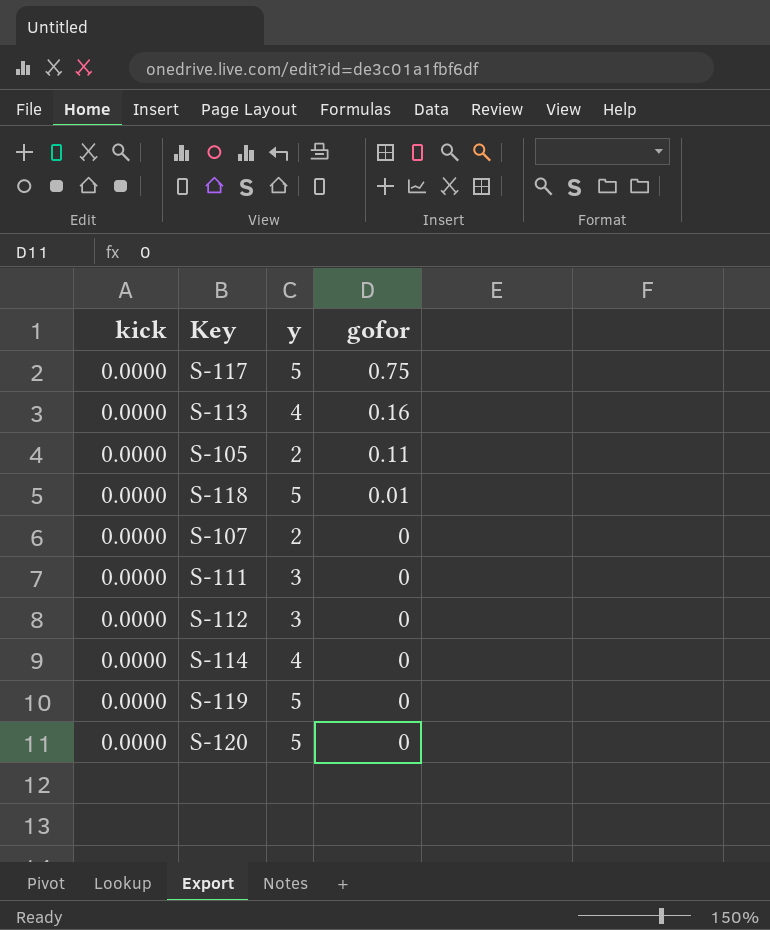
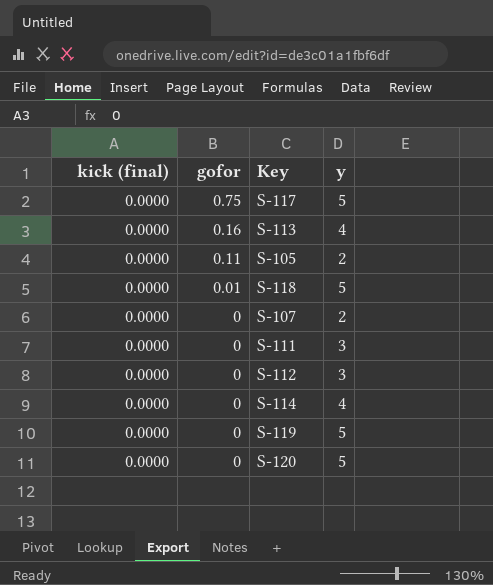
column name: kick -> kick (final)
column gofor | position: 4 -> 2

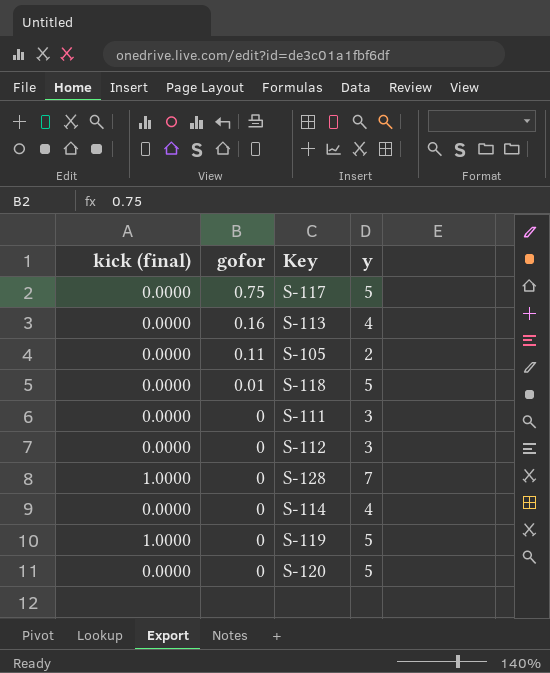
row S-107: 0.0000 | 0 | 2 -> none
row S-128: none -> 1.0000 | 0 | 7
S-119 | kick (final): 0.0000 -> 1.0000

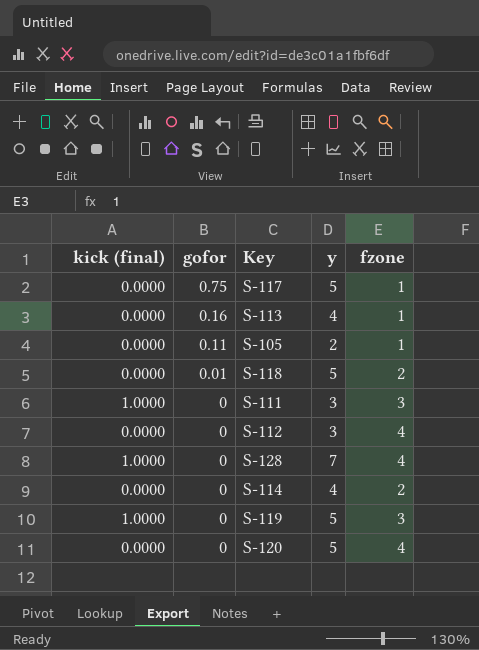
column fzone | position: none -> 5
S-111 | kick (final): 0.0000 -> 1.0000

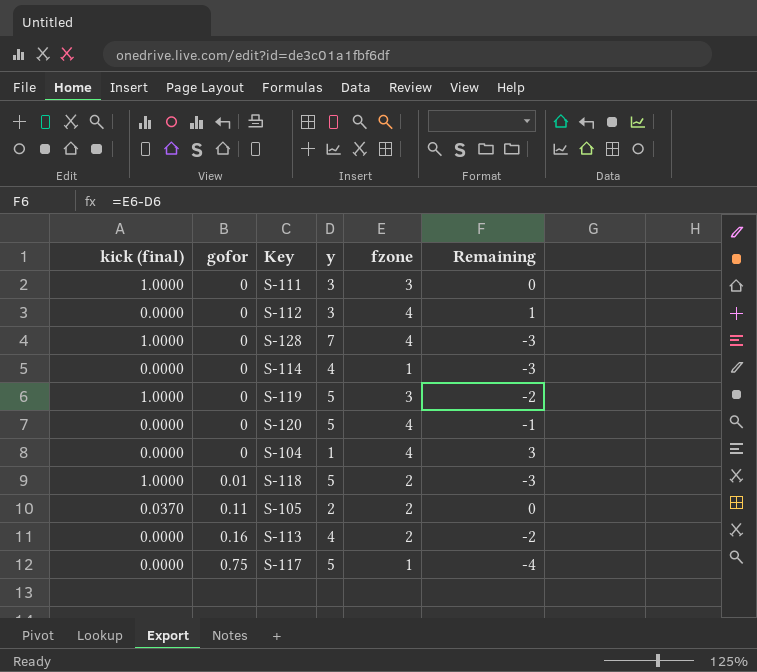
row order: gofor descending -> gofor ascending
column Remaining | formula: none -> [fzone] - [y]
S-114 | fzone: 2 -> 1
row S-104: none -> 0.0000 | 0 | 1 | 4 | 3
S-118 | kick (final): 0.0000 -> 1.0000
S-105 | kick (final): 0.0000 -> 0.0370
S-105 | fzone: 1 -> 2
S-113 | fzone: 1 -> 2

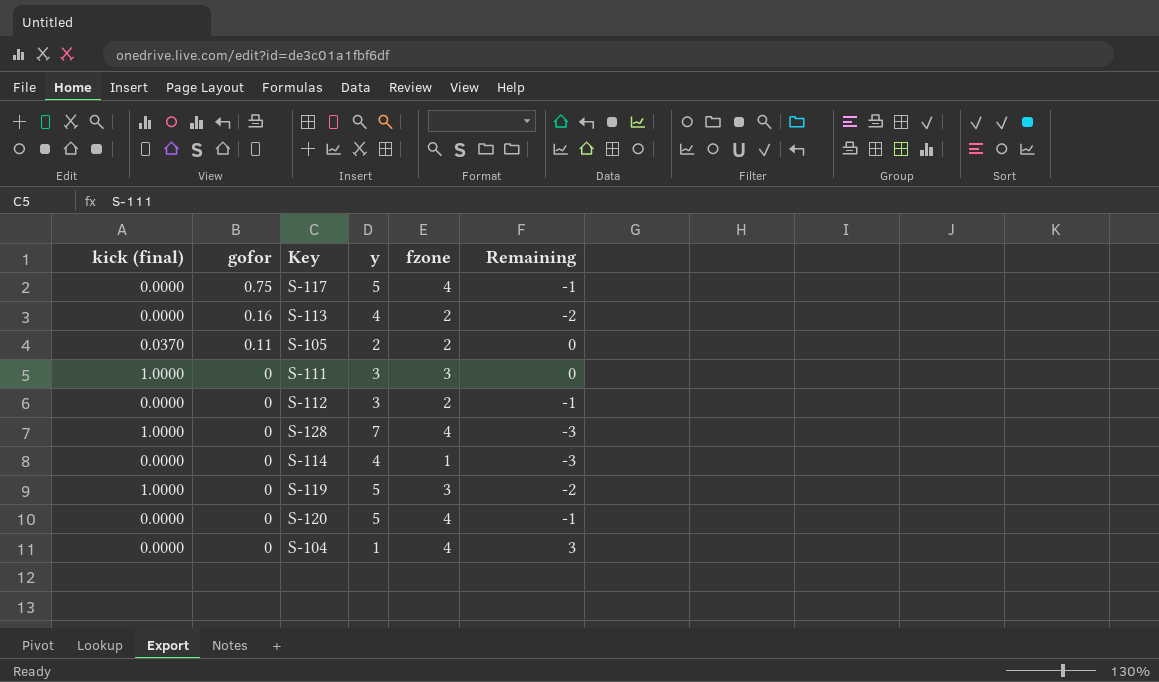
row order: gofor ascending -> gofor descending
row S-118: 1.0000 | 0.01 | 5 | 2 | -3 -> none
S-117 | fzone: 1 -> 4
S-117 | Remaining: -4 -> -1
S-112 | fzone: 4 -> 2
S-112 | Remaining: 1 -> -1

